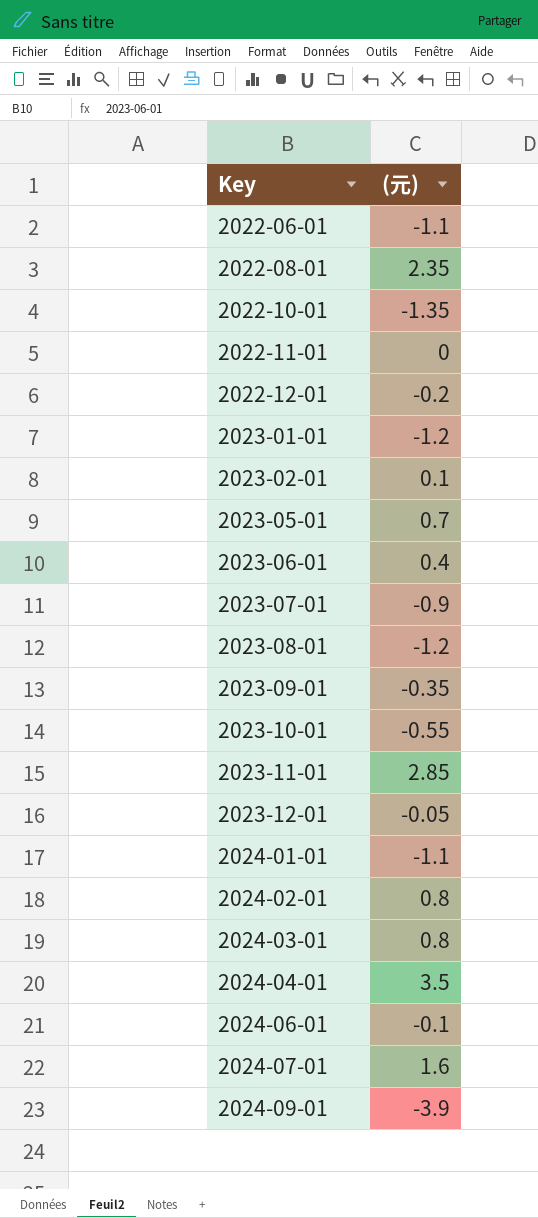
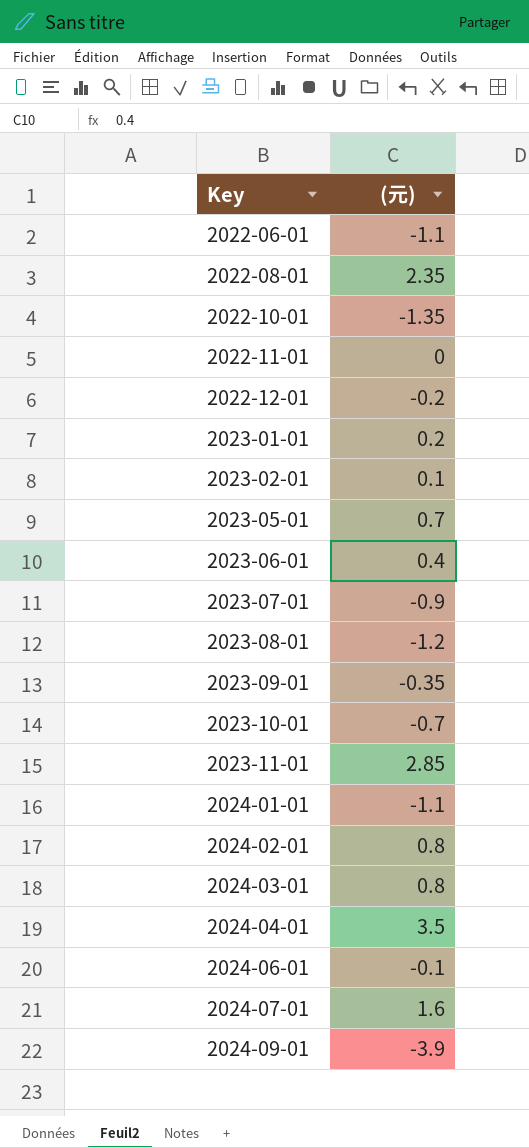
row 2023-12-01: -0.05 -> none
2023-01-01 | (元): -1.2 -> 0.2
2023-10-01 | (元): -0.55 -> -0.7

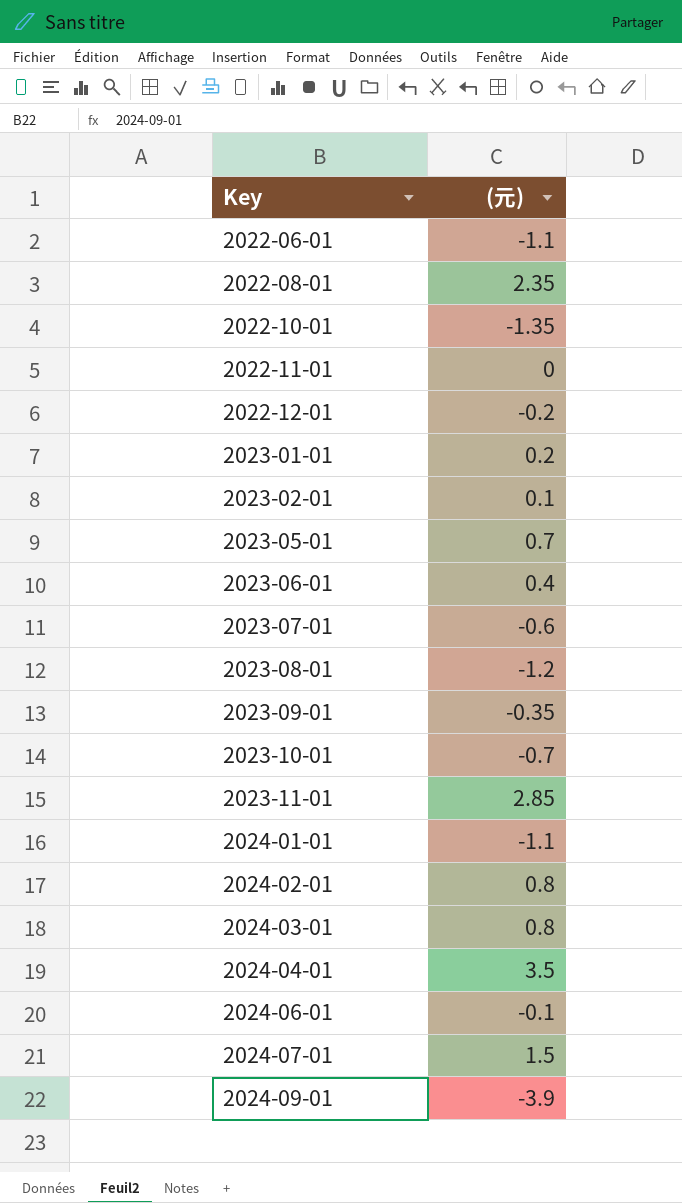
2023-07-01 | (元): -0.9 -> -0.6
2024-07-01 | (元): 1.6 -> 1.5

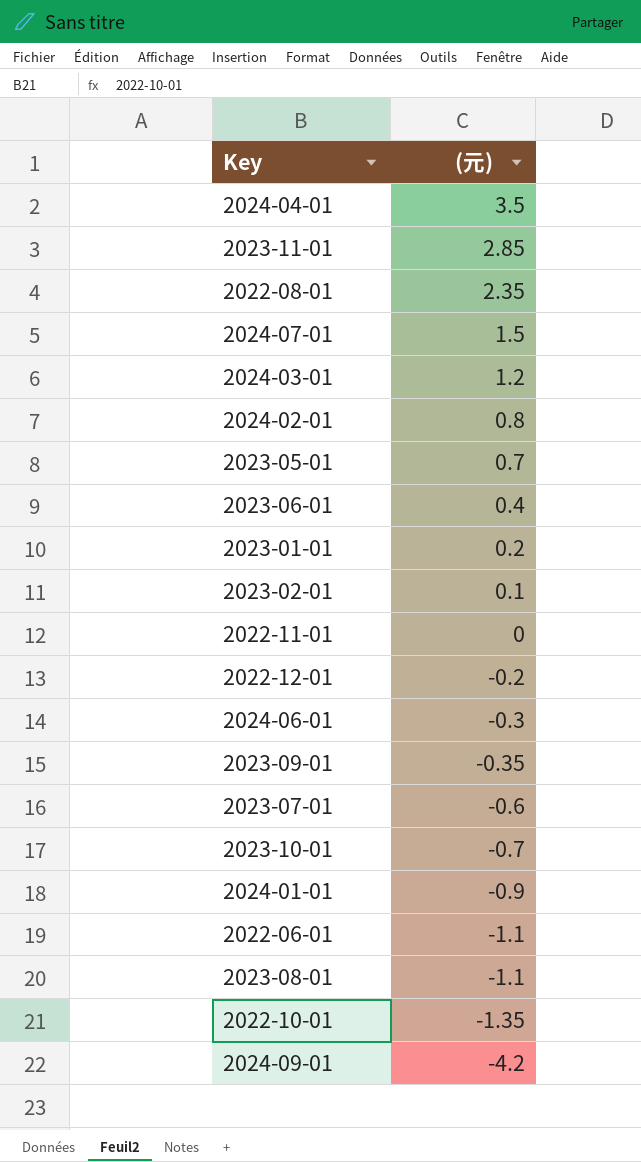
row order: Key ascending -> (元) descending
2024-03-01 | (元): 0.8 -> 1.2
2024-06-01 | (元): -0.1 -> -0.3
2024-01-01 | (元): -1.1 -> -0.9
2023-08-01 | (元): -1.2 -> -1.1
2024-09-01 | (元): -3.9 -> -4.2

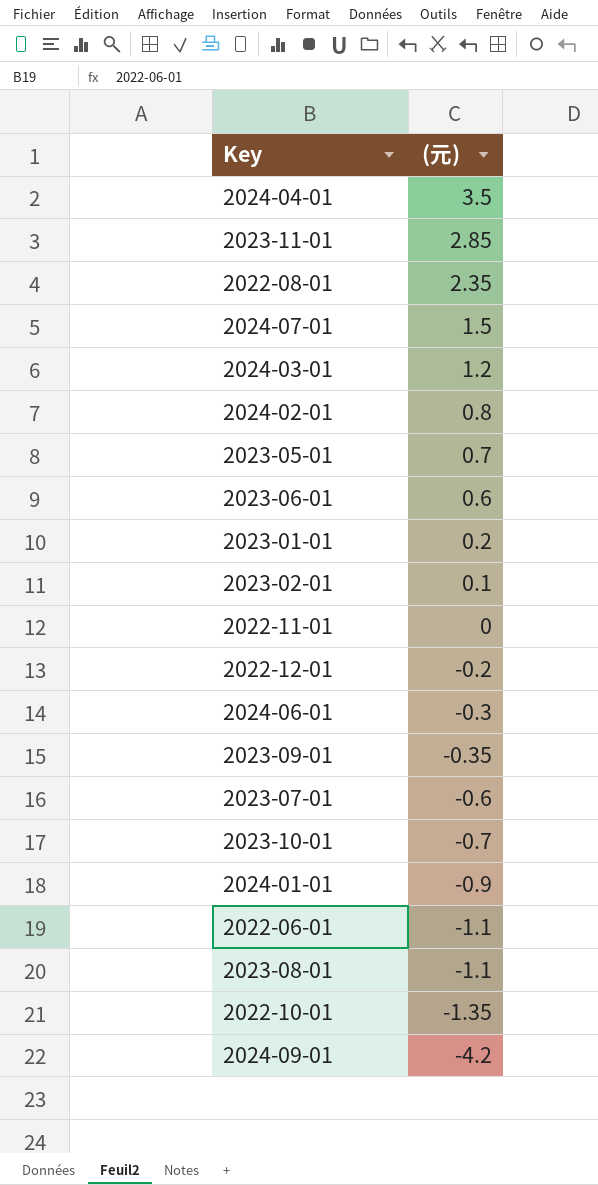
2023-06-01 | (元): 0.4 -> 0.6

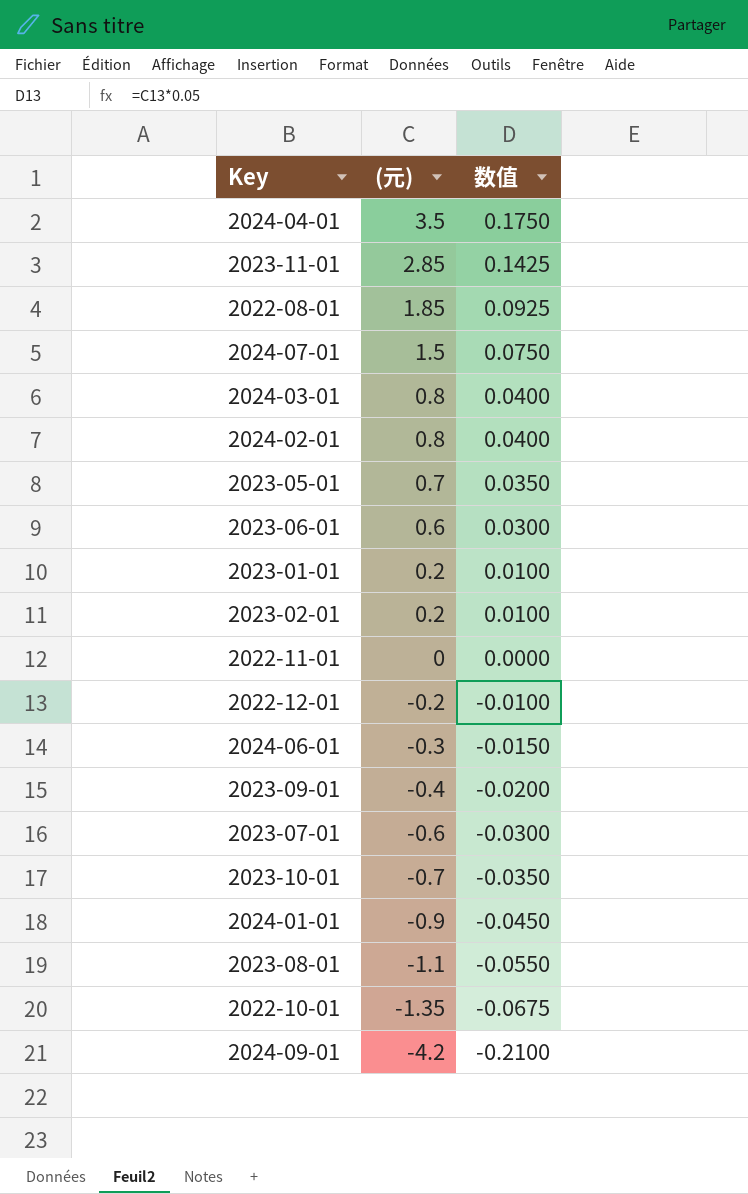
column 数值 | formula: none -> [(元)] * 0.05
row 2022-06-01: -1.1 -> none
2022-08-01 | (元): 2.35 -> 1.85
2024-03-01 | (元): 1.2 -> 0.8
2023-02-01 | (元): 0.1 -> 0.2
2023-09-01 | (元): -0.35 -> -0.4

